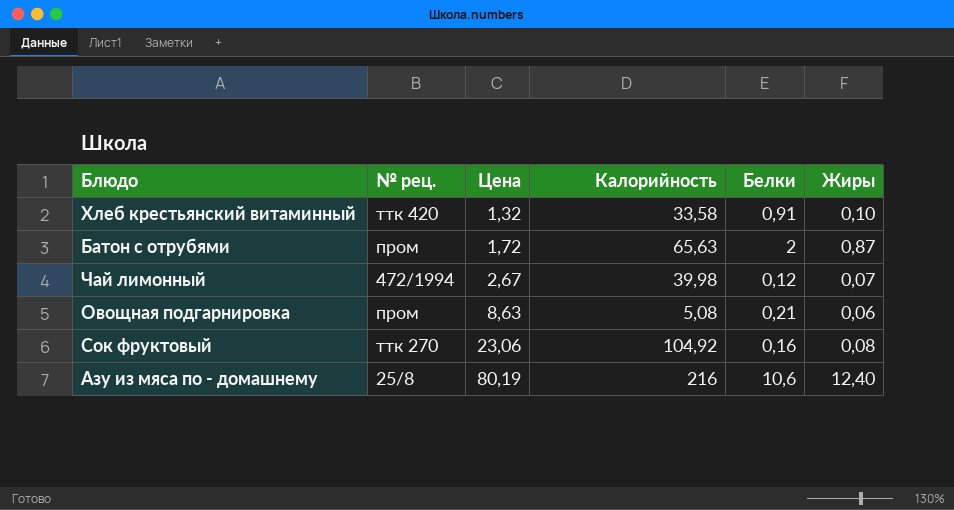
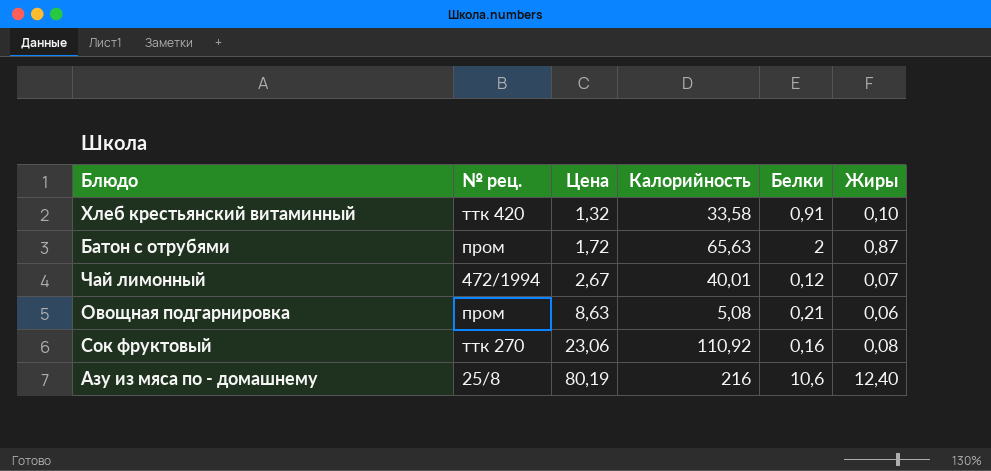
Чай лимонный | Калорийность: 39,98 -> 40,01
Сок фруктовый | Калорийность: 104,92 -> 110,92

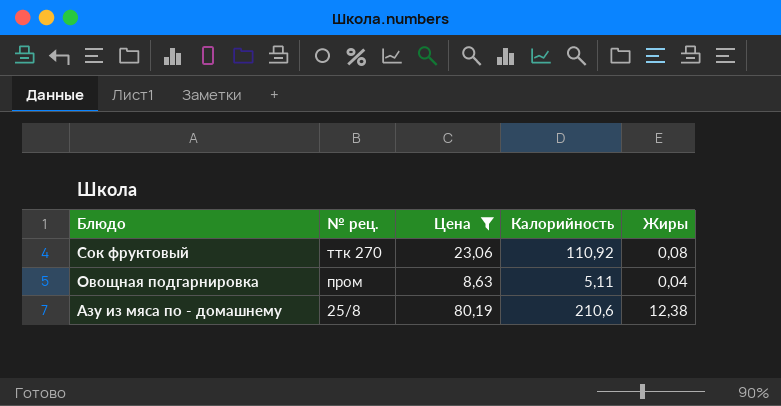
filter: none -> Цена >= 8,63
row order: Цена ascending -> Блюдо descending
column Белки | position: 5 -> none
Овощная подгарнировка | Калорийность: 5,08 -> 5,11
Овощная подгарнировка | Жиры: 0,06 -> 0,04
Азу из мяса по - домашнему | Калорийность: 216 -> 210,6
Азу из мяса по - домашнему | Жиры: 12,40 -> 12,38

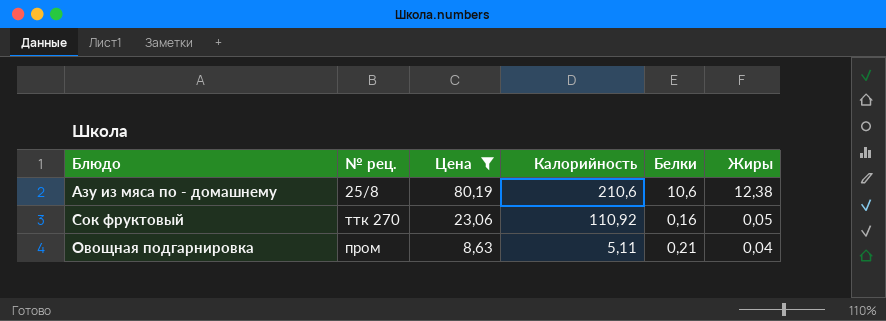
row order: Блюдо descending -> Цена descending
column Белки | position: none -> 5
Сок фруктовый | Жиры: 0,08 -> 0,05

